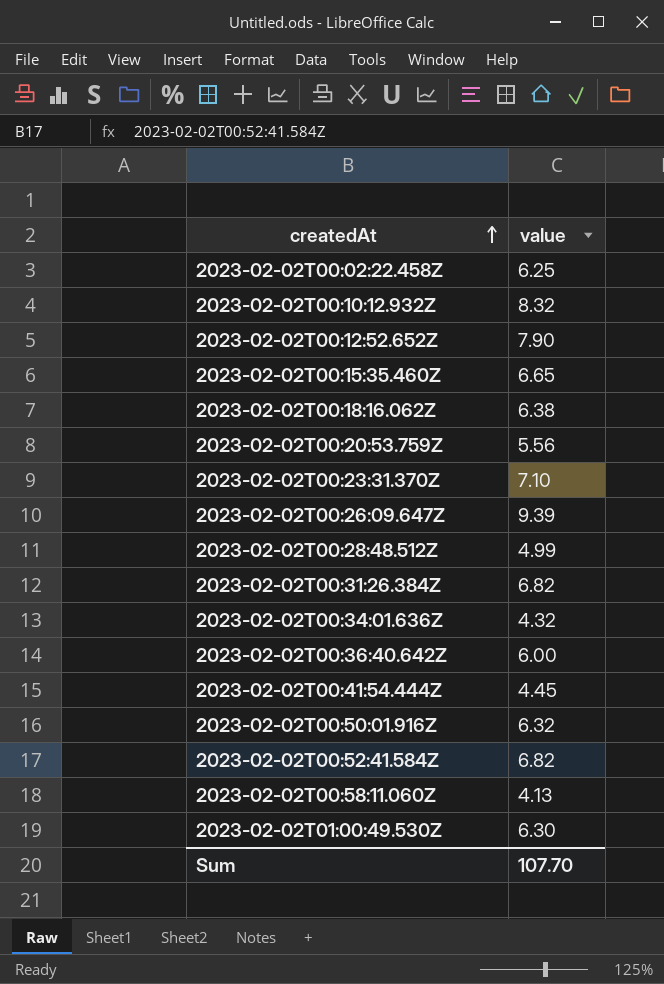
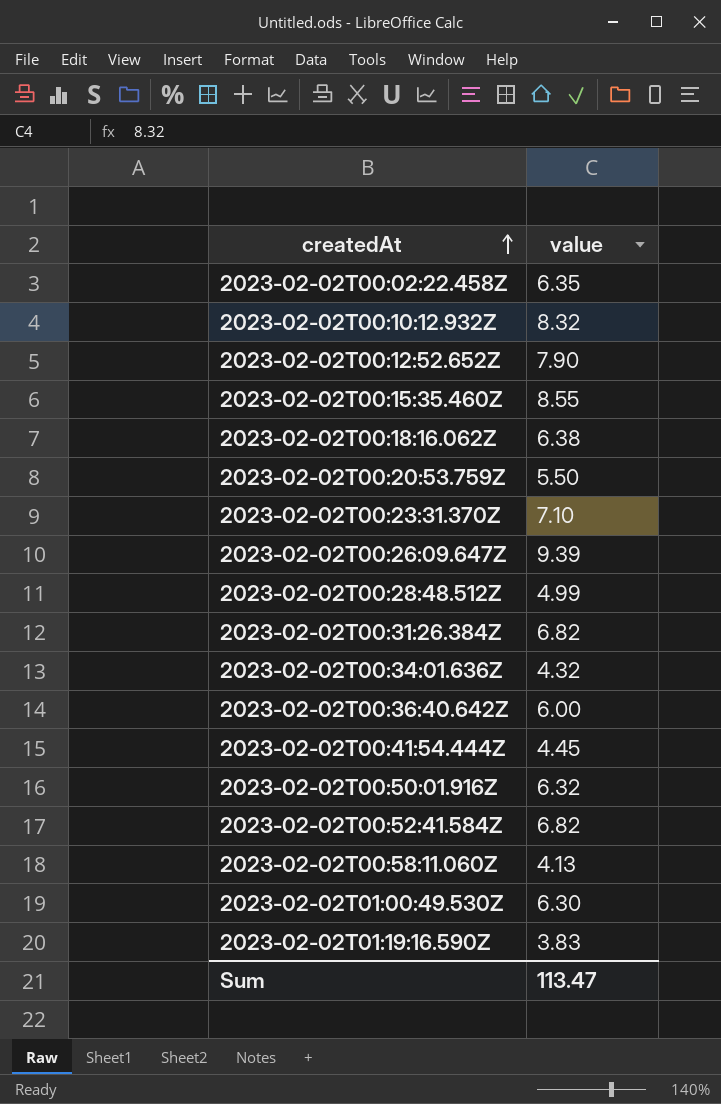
2023-02-02T00:02:22.458Z | value: 6.25 -> 6.35
2023-02-02T00:15:35.460Z | value: 6.65 -> 8.55
2023-02-02T00:20:53.759Z | value: 5.56 -> 5.50
row 2023-02-02T01:19:16.590Z: none -> 3.83
Sum | value: 107.70 -> 113.47

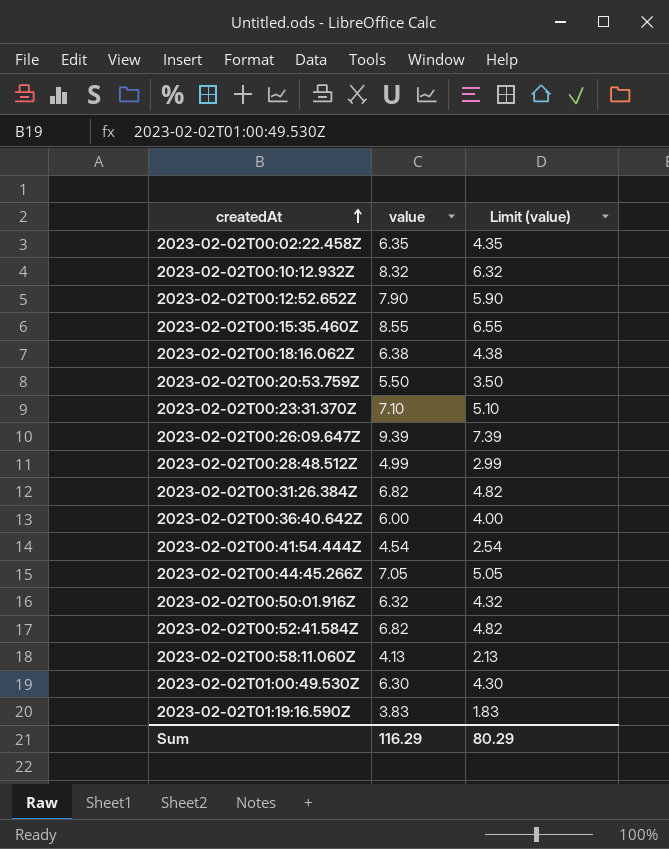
column Limit (value) | formula: none -> [value] - 2
row 2023-02-02T00:34:01.636Z: 4.32 -> none
2023-02-02T00:41:54.444Z | value: 4.45 -> 4.54
row 2023-02-02T00:44:45.266Z: none -> 7.05 | 5.05
Sum | value: 113.47 -> 116.29

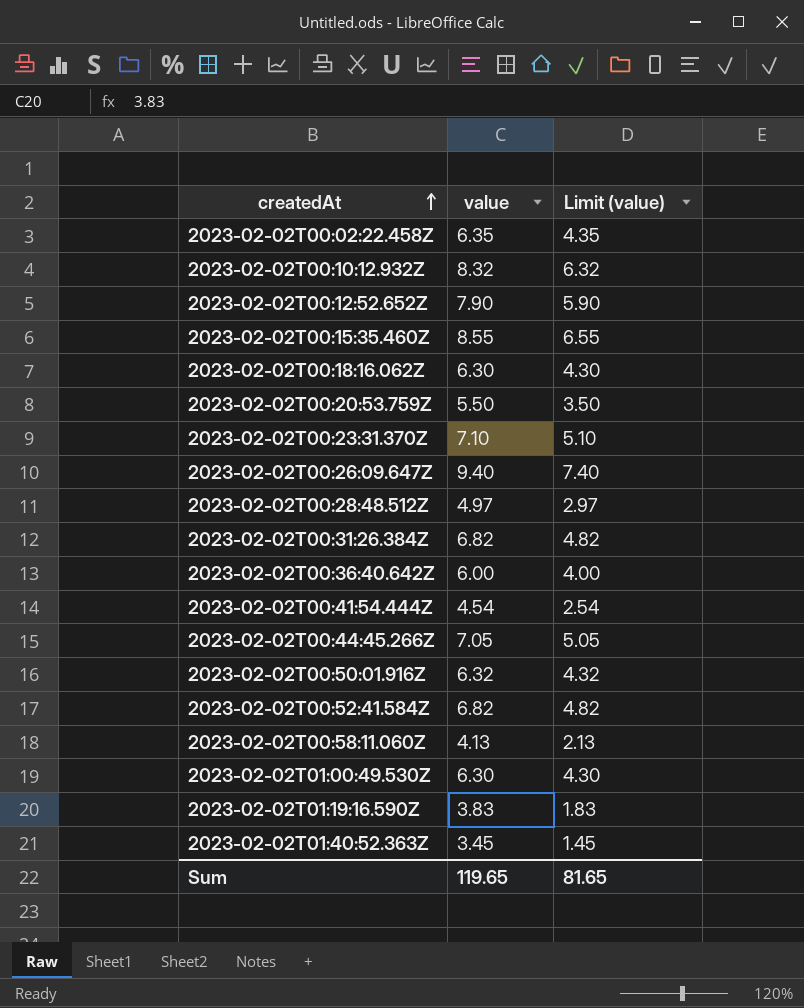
2023-02-02T00:18:16.062Z | value: 6.38 -> 6.30
2023-02-02T00:18:16.062Z | Limit (value): 4.38 -> 4.30
2023-02-02T00:26:09.647Z | value: 9.39 -> 9.40
2023-02-02T00:26:09.647Z | Limit (value): 7.39 -> 7.40
2023-02-02T00:28:48.512Z | value: 4.99 -> 4.97
2023-02-02T00:28:48.512Z | Limit (value): 2.99 -> 2.97
row 2023-02-02T01:40:52.363Z: none -> 3.45 | 1.45
Sum | value: 116.29 -> 119.65
Sum | Limit (value): 80.29 -> 81.65

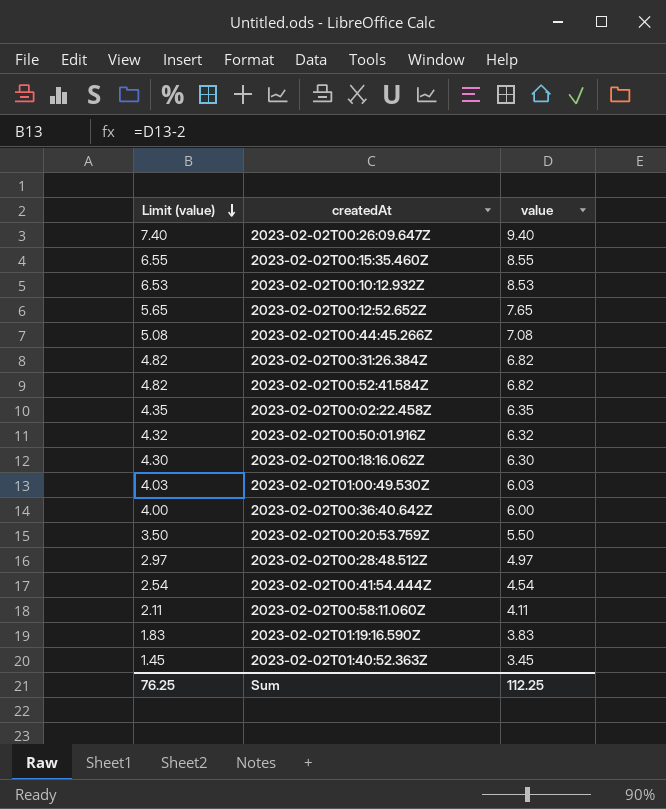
row order: createdAt ascending -> Limit (value) descending
column Limit (value) | position: 3 -> 1
row 2023-02-02T00:23:31.370Z: 7.10 | 5.10 -> none
2023-02-02T00:10:12.932Z | Limit (value): 6.32 -> 6.53
2023-02-02T00:10:12.932Z | value: 8.32 -> 8.53
2023-02-02T00:12:52.652Z | Limit (value): 5.90 -> 5.65
2023-02-02T00:12:52.652Z | value: 7.90 -> 7.65
2023-02-02T00:44:45.266Z | Limit (value): 5.05 -> 5.08
2023-02-02T00:44:45.266Z | value: 7.05 -> 7.08
2023-02-02T01:00:49.530Z | Limit (value): 4.30 -> 4.03
2023-02-02T01:00:49.530Z | value: 6.30 -> 6.03
2023-02-02T00:58:11.060Z | Limit (value): 2.13 -> 2.11
2023-02-02T00:58:11.060Z | value: 4.13 -> 4.11
Sum | Limit (value): 81.65 -> 76.25
Sum | value: 119.65 -> 112.25

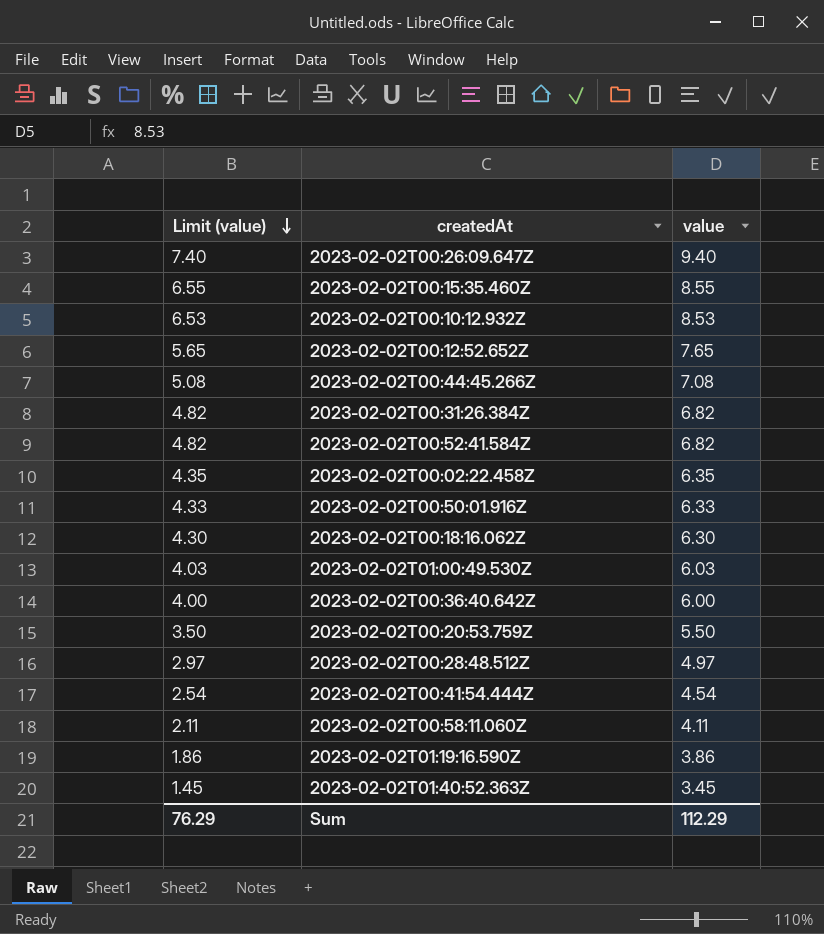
2023-02-02T00:50:01.916Z | Limit (value): 4.32 -> 4.33
2023-02-02T00:50:01.916Z | value: 6.32 -> 6.33
2023-02-02T01:19:16.590Z | Limit (value): 1.83 -> 1.86
2023-02-02T01:19:16.590Z | value: 3.83 -> 3.86
Sum | Limit (value): 76.25 -> 76.29
Sum | value: 112.25 -> 112.29

